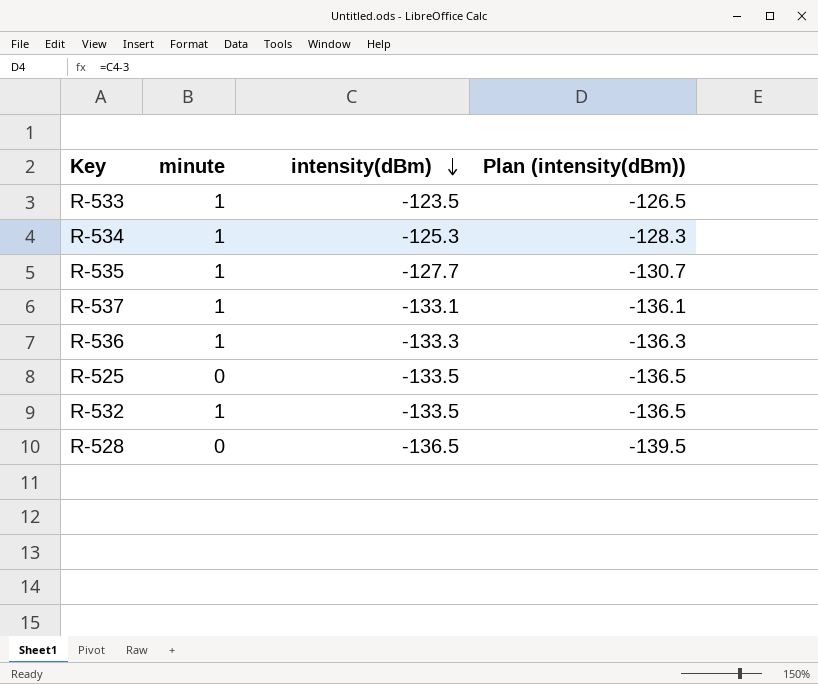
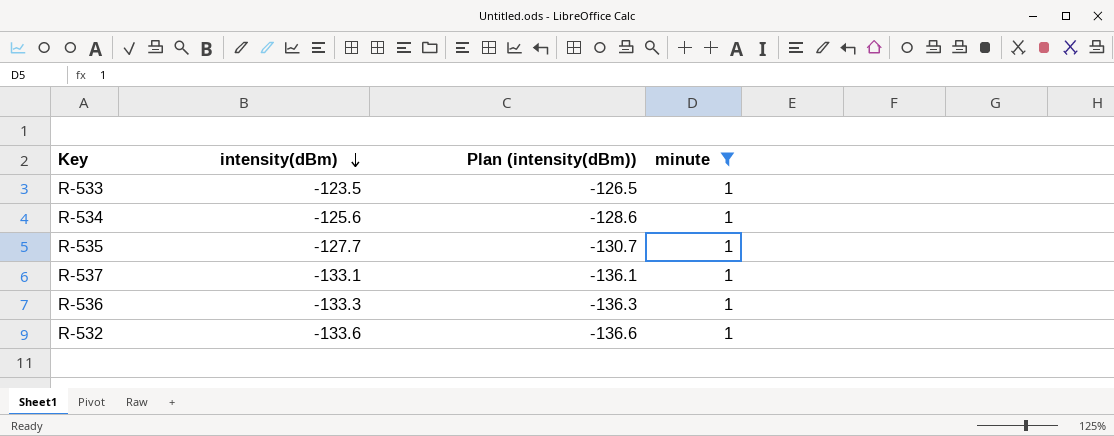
filter: none -> minute = 1
column minute | position: 2 -> 4
R-534 | intensity(dBm): -125.3 -> -125.6
R-534 | Plan (intensity(dBm)): -128.3 -> -128.6
R-532 | intensity(dBm): -133.5 -> -133.6
R-532 | Plan (intensity(dBm)): -136.5 -> -136.6

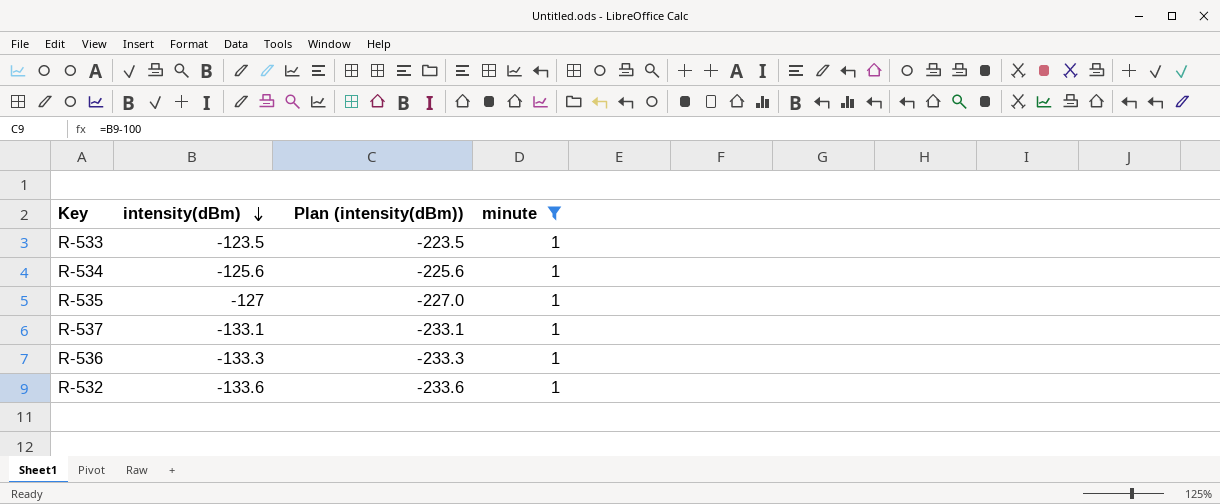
column Plan (intensity(dBm)) | formula: [intensity(dBm)] - 3 -> [intensity(dBm)] - 100
R-535 | intensity(dBm): -127.7 -> -127

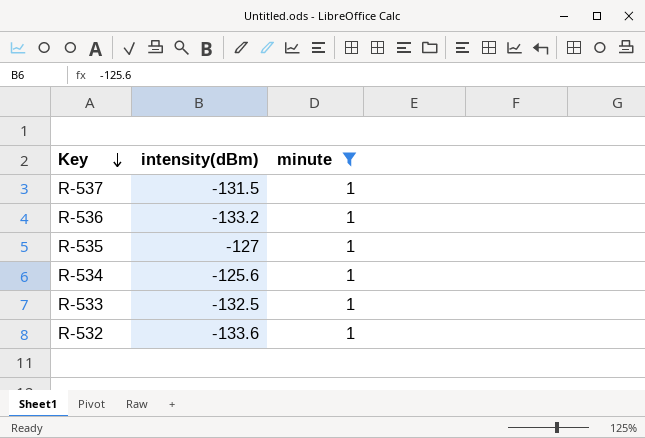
row order: intensity(dBm) descending -> Key descending
column Plan (intensity(dBm)) | formula: [intensity(dBm)] - 100 -> none
R-537 | intensity(dBm): -133.1 -> -131.5
R-536 | intensity(dBm): -133.3 -> -133.2
R-533 | intensity(dBm): -123.5 -> -132.5

